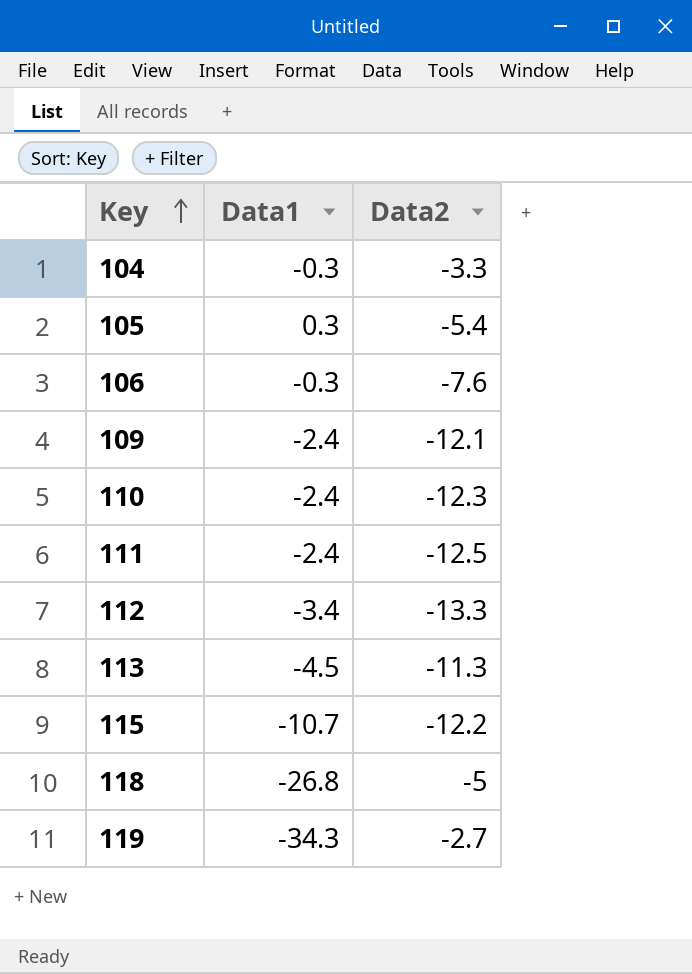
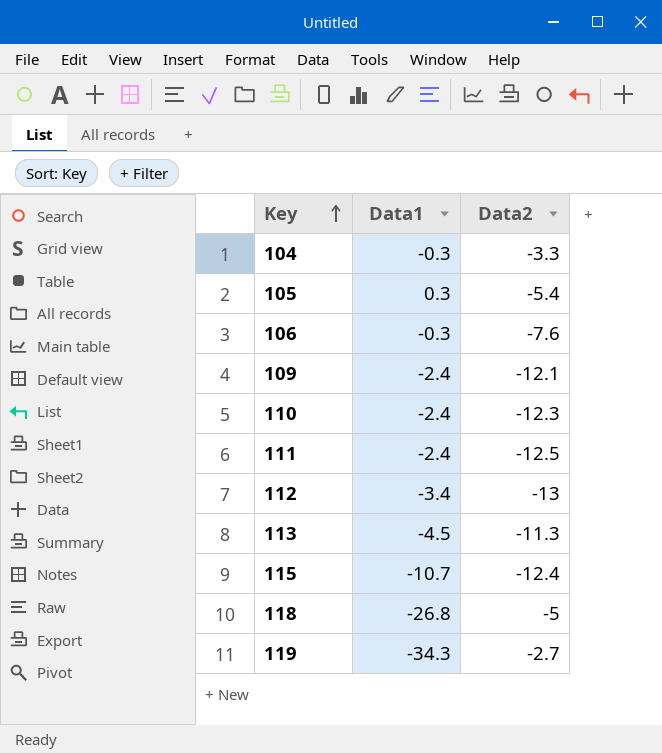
112 | Data2: -13.3 -> -13
115 | Data2: -12.2 -> -12.4

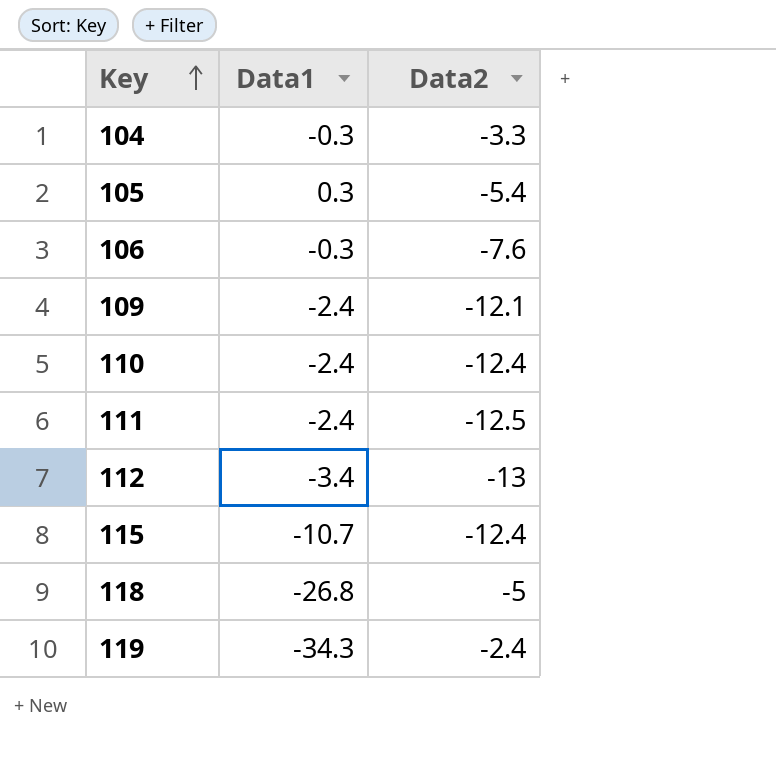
row 113: -4.5 | -11.3 -> none
110 | Data2: -12.3 -> -12.4
119 | Data2: -2.7 -> -2.4

